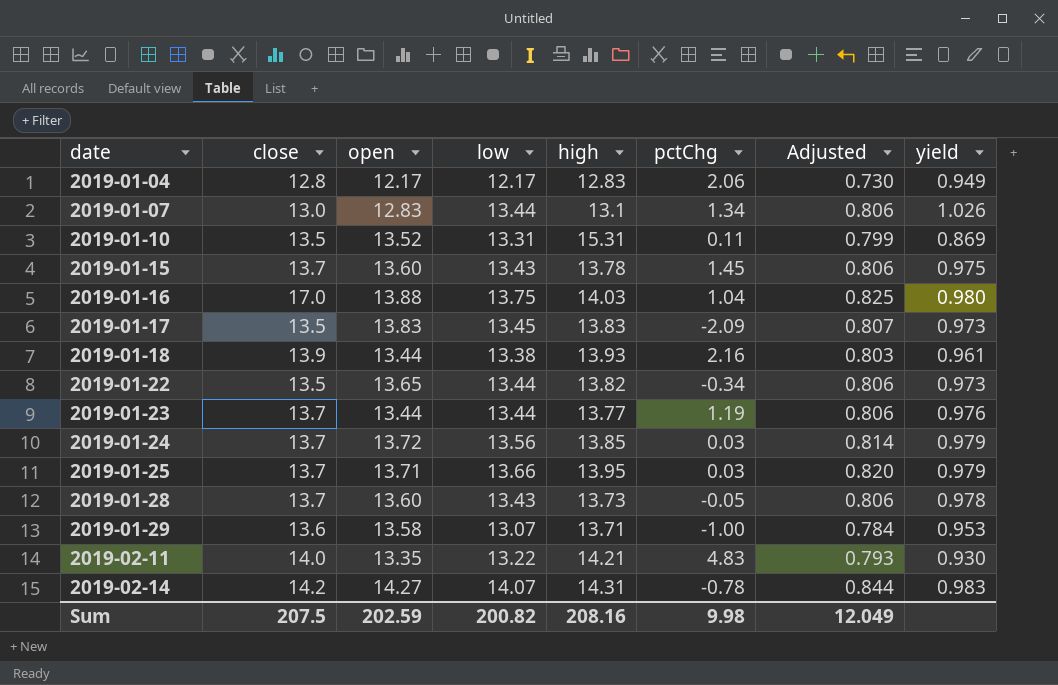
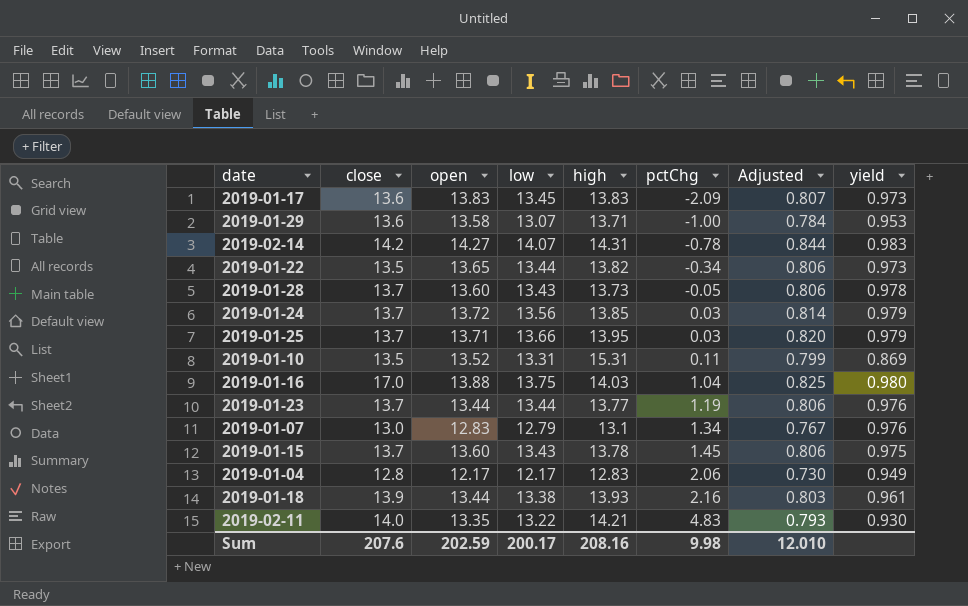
row order: date ascending -> pctChg ascending
2019-01-17 | close: 13.5 -> 13.6
2019-01-07 | low: 13.44 -> 12.79
2019-01-07 | Adjusted: 0.806 -> 0.767
2019-01-07 | yield: 1.026 -> 0.976
Sum | close: 207.5 -> 207.6
Sum | low: 200.82 -> 200.17
Sum | Adjusted: 12.049 -> 12.010

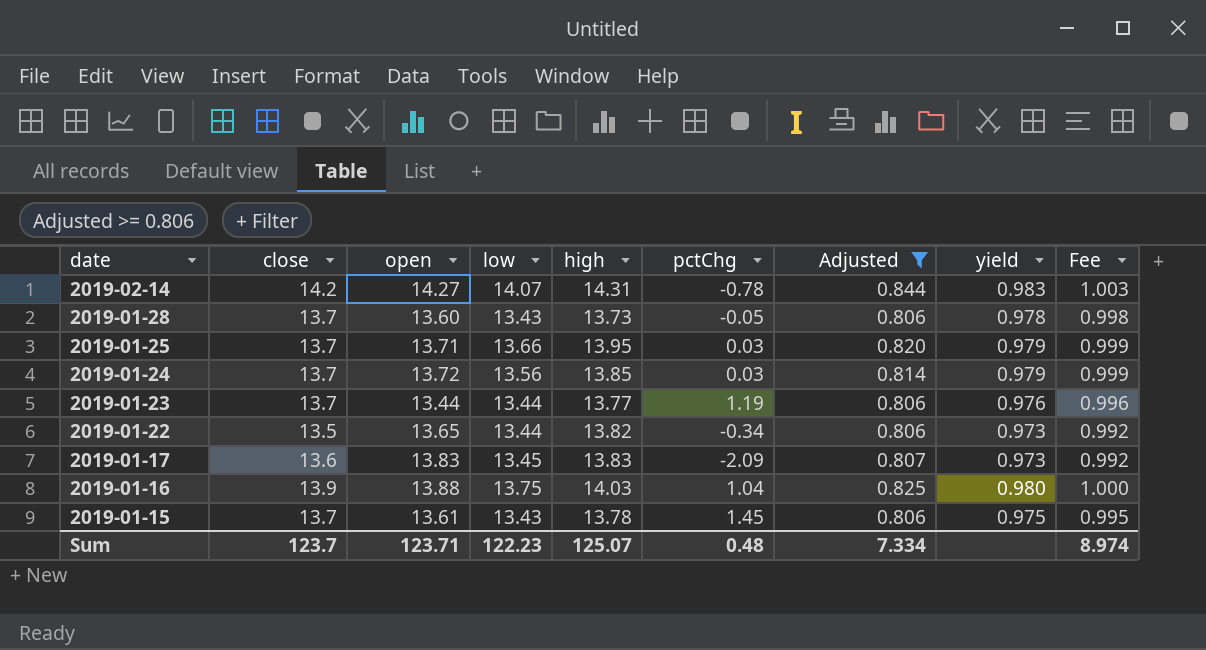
filter: none -> Adjusted >= 0.806
row order: pctChg ascending -> date descending
column Fee | formula: none -> [yield] * 1.02
2019-01-16 | close: 17.0 -> 13.9
2019-01-15 | open: 13.60 -> 13.61
Sum | close: 207.6 -> 123.7
Sum | open: 202.59 -> 123.71
Sum | low: 200.17 -> 122.23
Sum | high: 208.16 -> 125.07
Sum | pctChg: 9.98 -> 0.48
Sum | Adjusted: 12.010 -> 7.334

